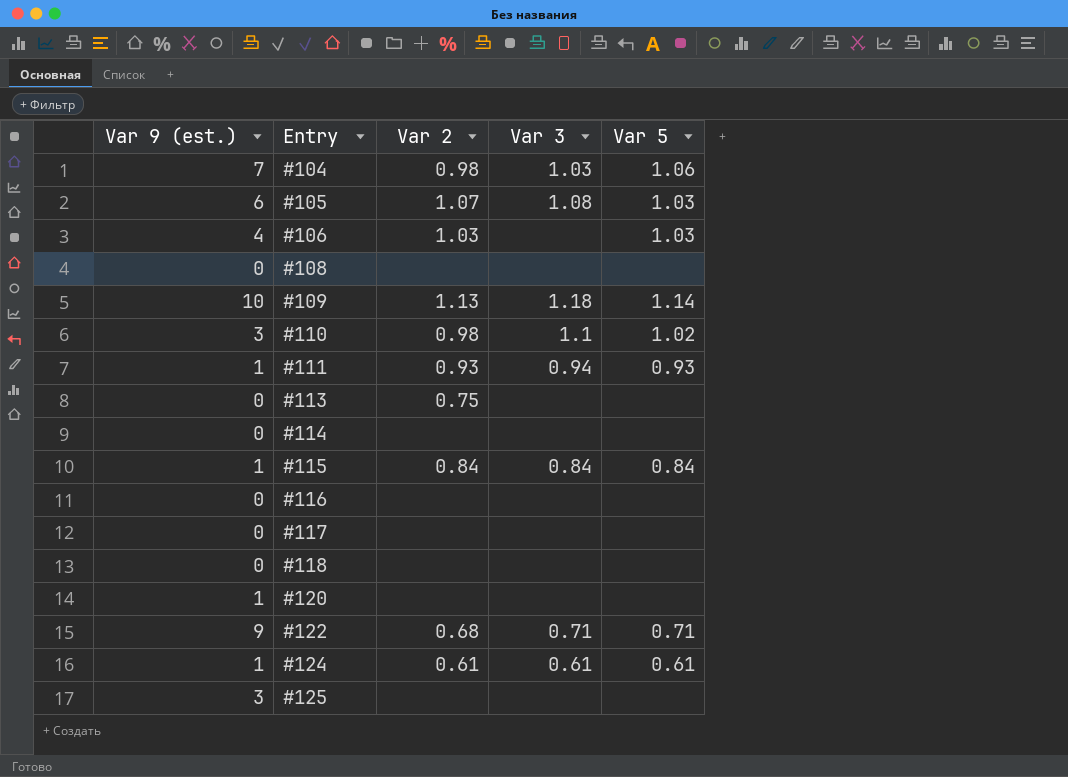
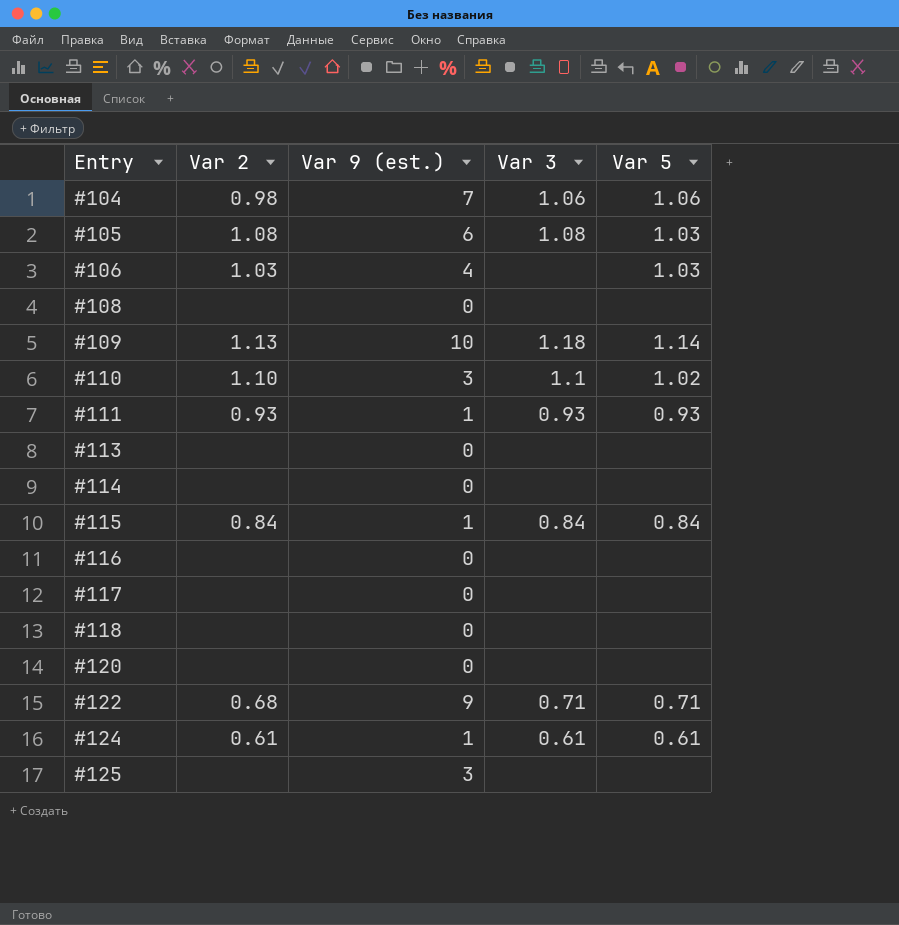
column Var 9 (est.) | position: 1 -> 3
#104 | Var 3: 1.03 -> 1.06
#105 | Var 2: 1.07 -> 1.08
#110 | Var 2: 0.98 -> 1.10
#111 | Var 3: 0.94 -> 0.93
#113 | Var 2: 0.75 -> none
#120 | Var 9 (est.): 1 -> 0

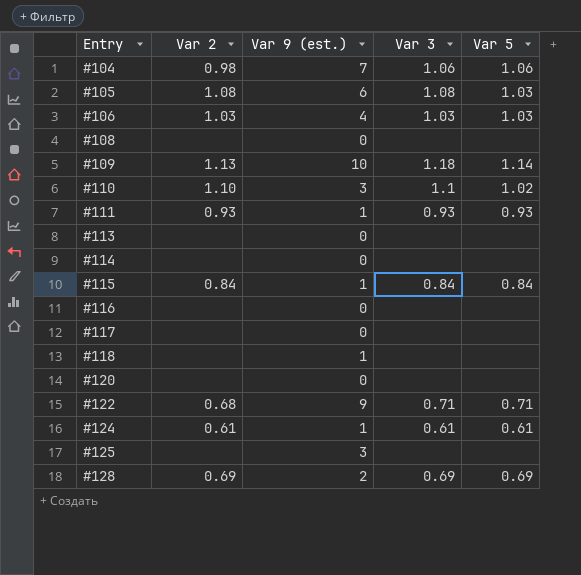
#106 | Var 3: none -> 1.03
#118 | Var 9 (est.): 0 -> 1
row #128: none -> 0.69 | 2 | 0.69 | 0.69

